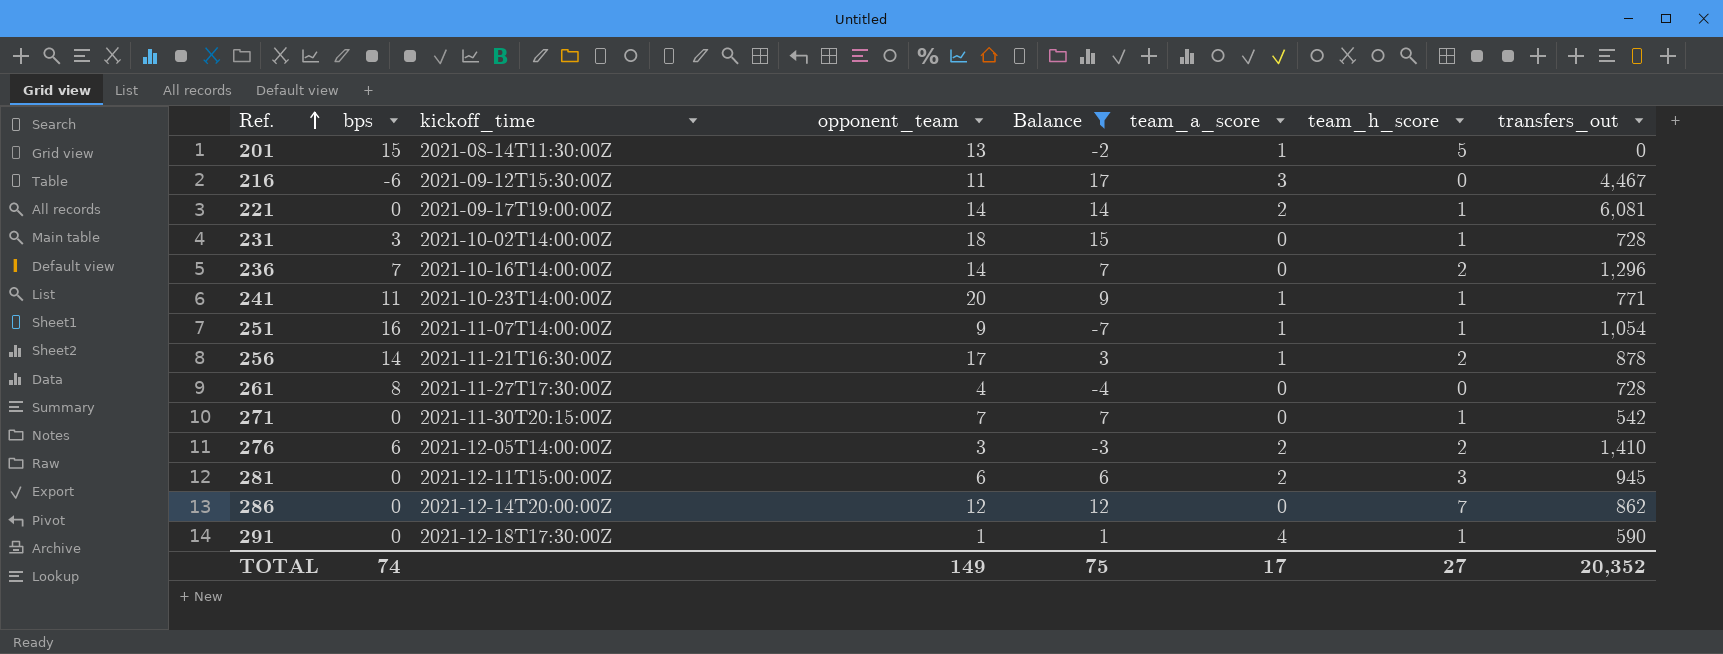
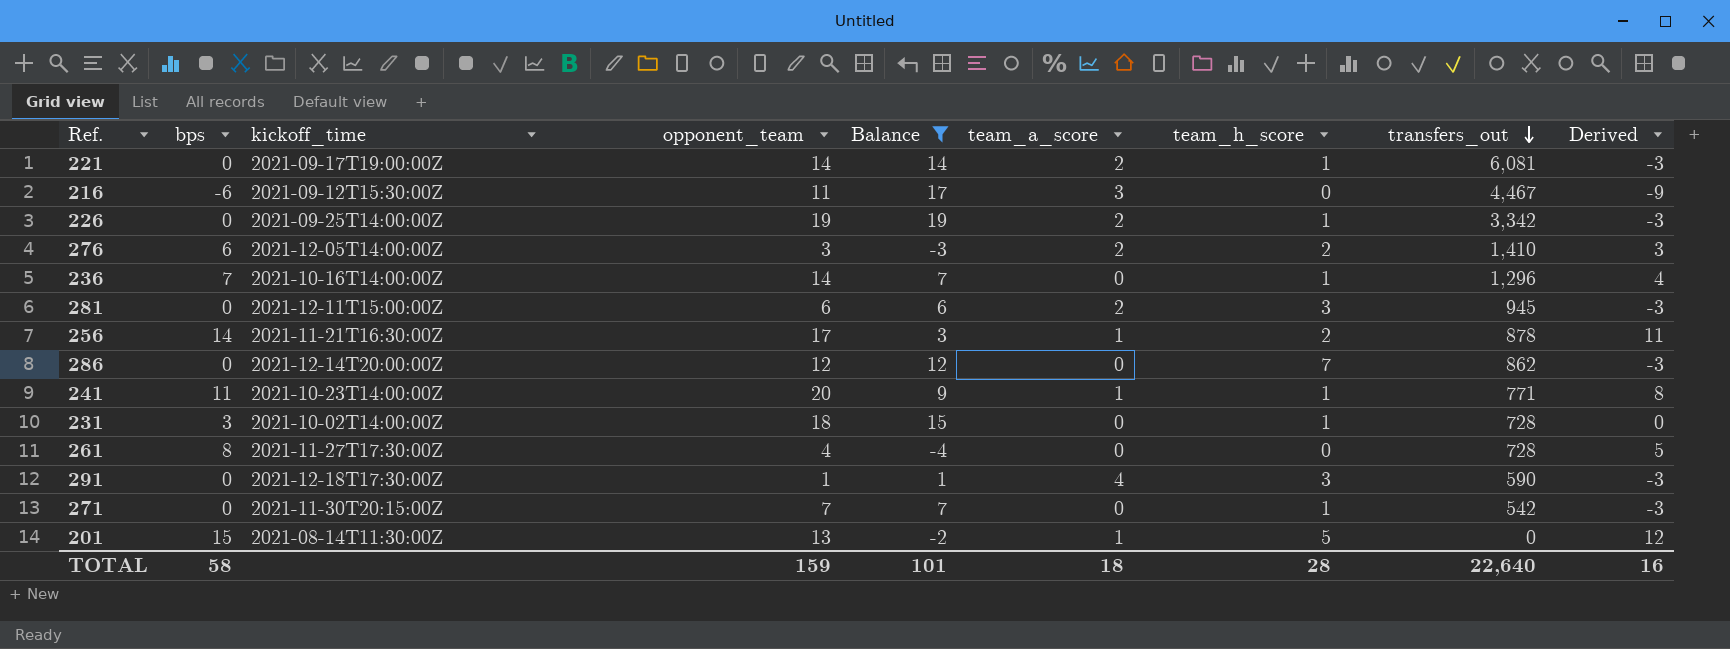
row order: Ref. ascending -> transfers_out descending
column Derived | formula: none -> [bps] - 3
row 251: 16 | 2021-11-07T14:00:00Z | 9 | -7 | 1 | 1 | 1,054 -> none
row 226: none -> 0 | 2021-09-25T14:00:00Z | 19 | 19 | 2 | 1 | 3,342 | -3
236 | team_h_score: 2 -> 1
291 | team_h_score: 1 -> 3
TOTAL | bps: 74 -> 58
TOTAL | opponent_team: 149 -> 159
TOTAL | Balance: 75 -> 101
TOTAL | team_a_score: 17 -> 18
TOTAL | team_h_score: 27 -> 28
TOTAL | transfers_out: 20,352 -> 22,640

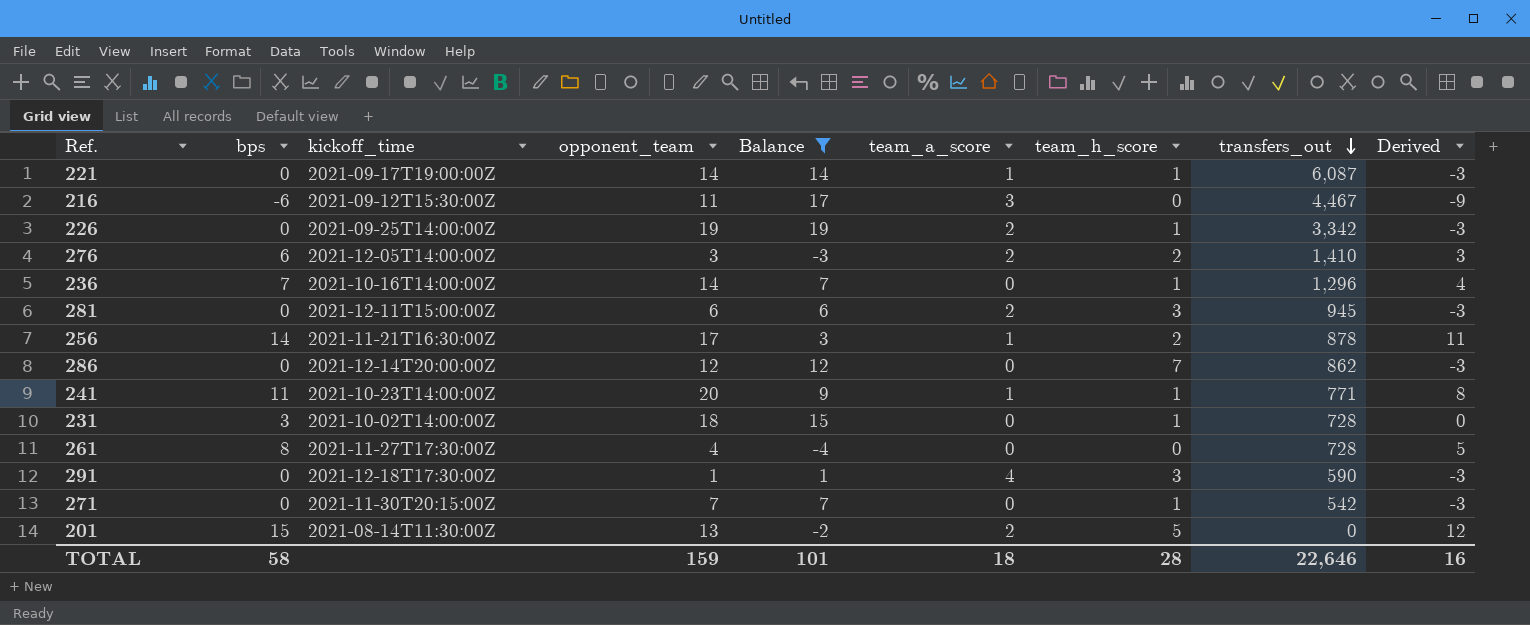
221 | team_a_score: 2 -> 1
221 | transfers_out: 6,081 -> 6,087
201 | team_a_score: 1 -> 2
TOTAL | transfers_out: 22,640 -> 22,646

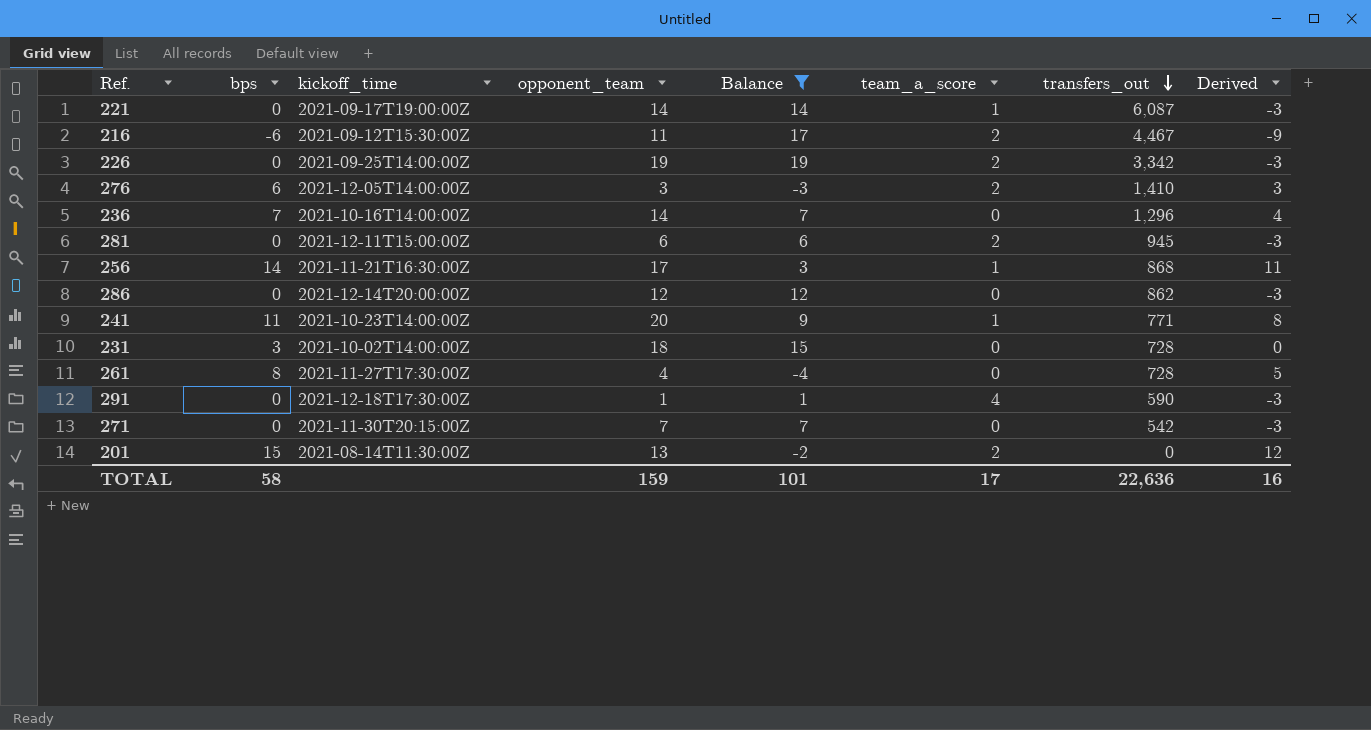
column team_h_score | position: 7 -> none
216 | team_a_score: 3 -> 2
256 | transfers_out: 878 -> 868
TOTAL | team_a_score: 18 -> 17
TOTAL | transfers_out: 22,646 -> 22,636

